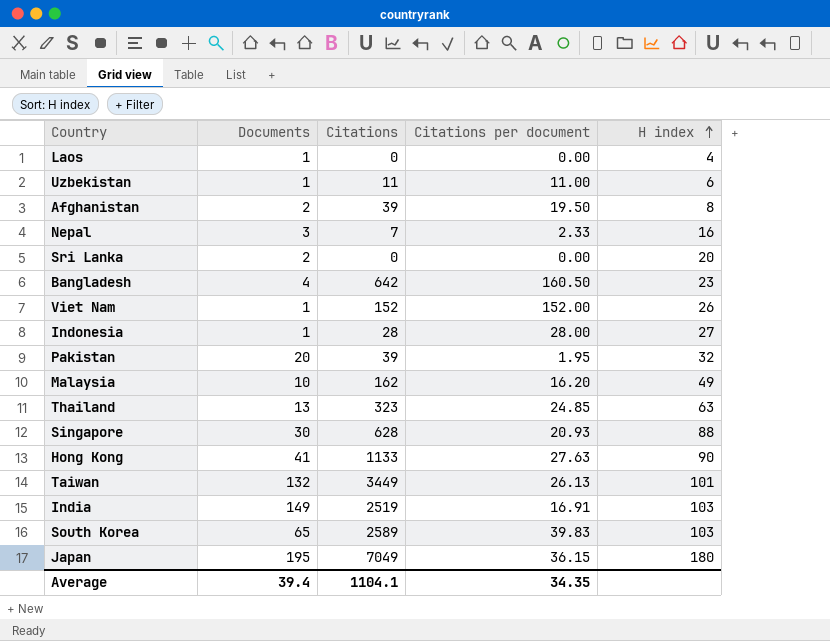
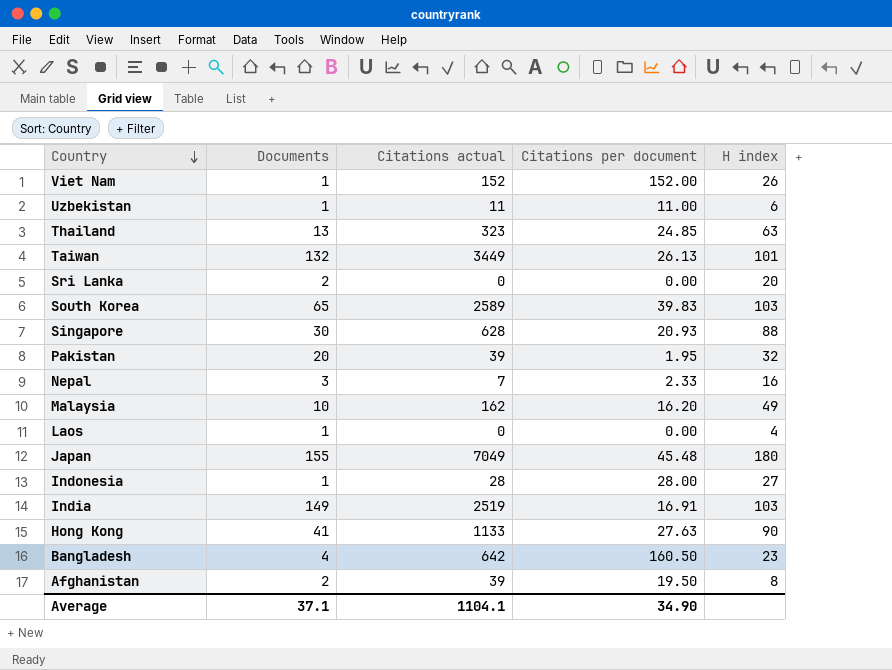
row order: H index ascending -> Country descending
column name: Citations -> Citations actual
Japan | Documents: 195 -> 155
Japan | Citations per document: 36.15 -> 45.48
Average | Documents: 39.4 -> 37.1
Average | Citations per document: 34.35 -> 34.90

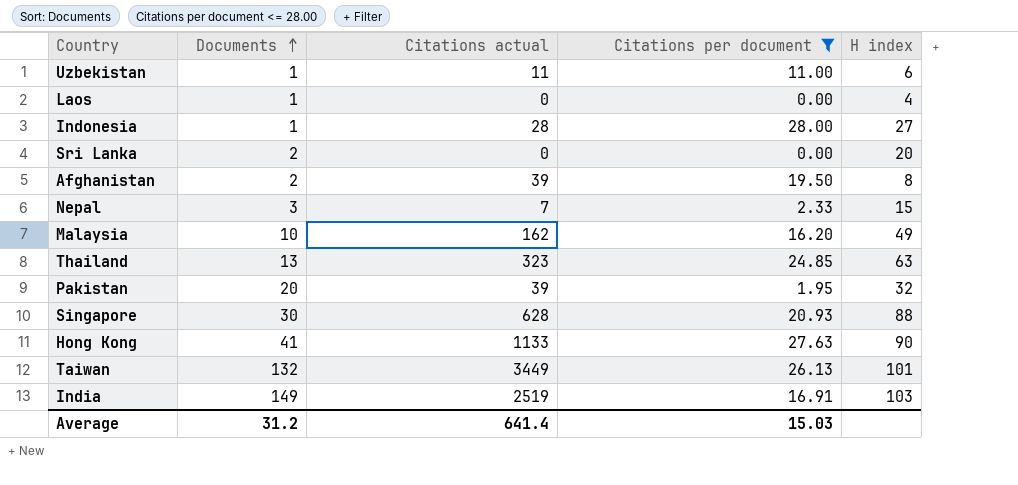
filter: none -> Citations per document <= 28.00
row order: Country descending -> Documents ascending
Nepal | H index: 16 -> 15
Average | Documents: 37.1 -> 31.2
Average | Citations actual: 1104.1 -> 641.4
Average | Citations per document: 34.90 -> 15.03

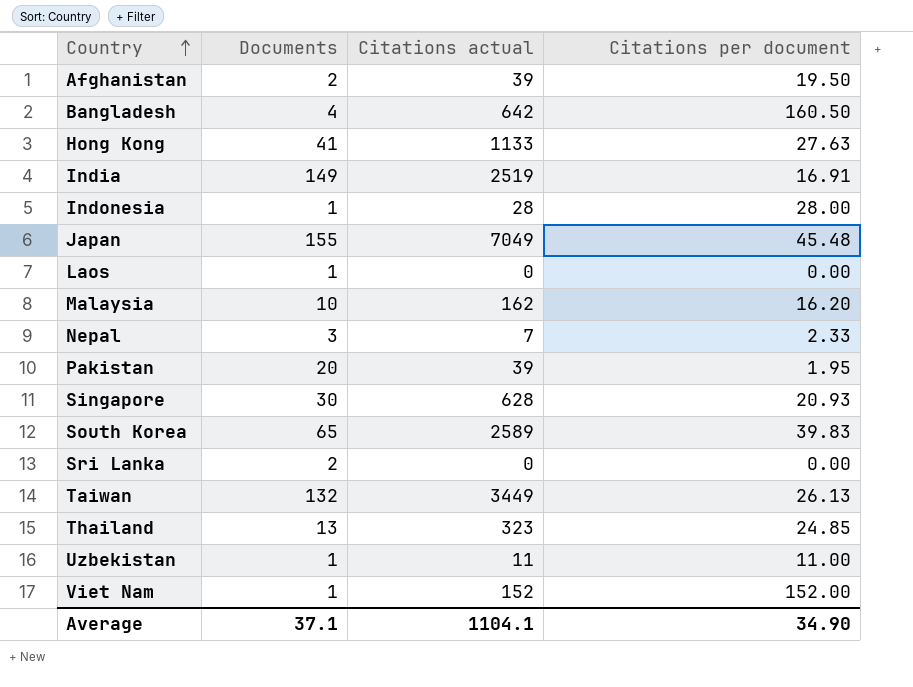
filter: Citations per document <= 28.00 -> none
row order: Documents ascending -> Country ascending
column H index | position: 5 -> none
Average | Documents: 31.2 -> 37.1
Average | Citations actual: 641.4 -> 1104.1
Average | Citations per document: 15.03 -> 34.90

